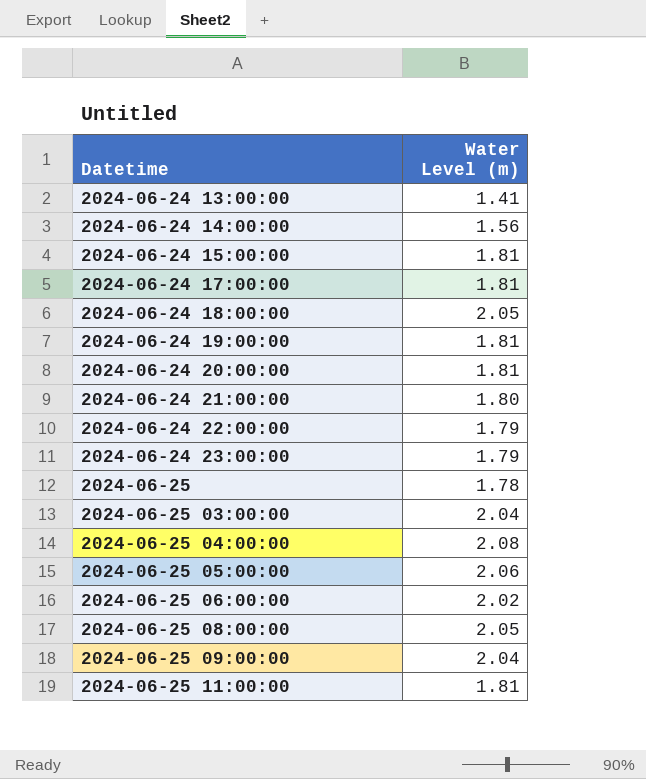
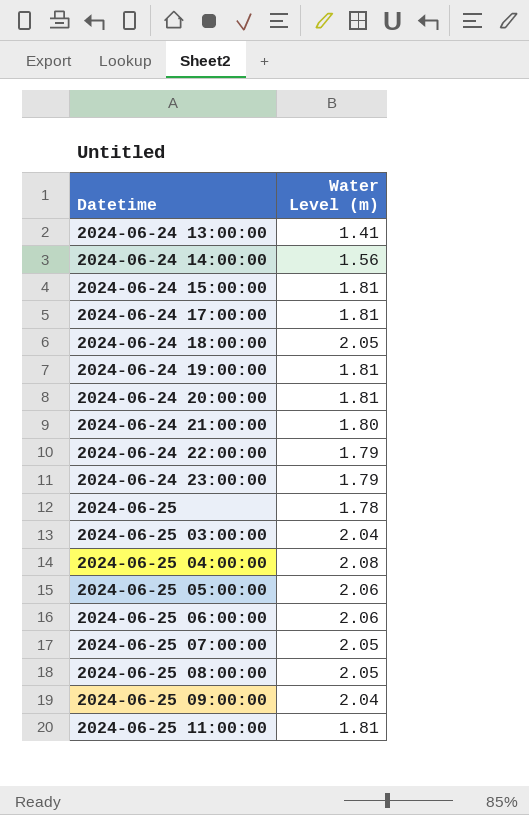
2024-06-25 06:00:00 | Water Level (m): 2.02 -> 2.06
row 2024-06-25 07:00:00: none -> 2.05

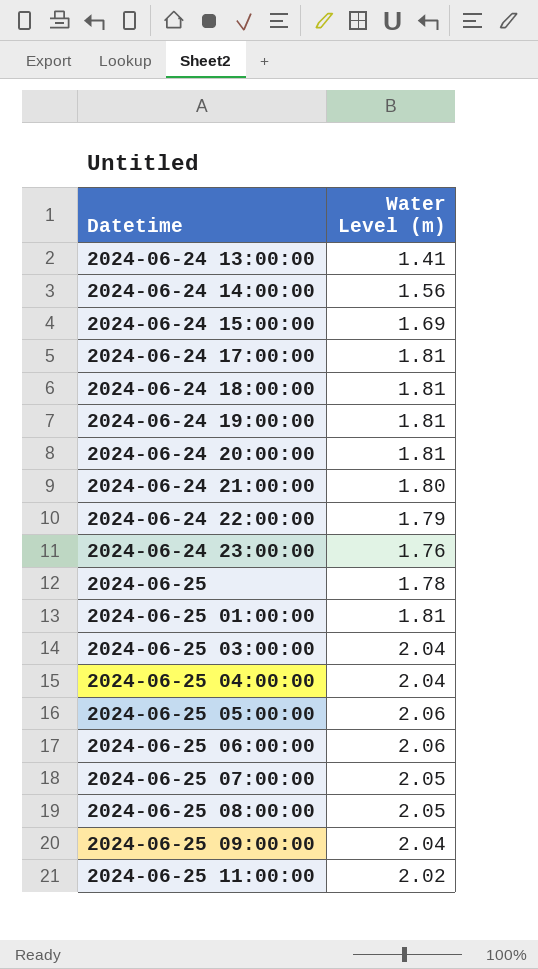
2024-06-24 15:00:00 | Water Level (m): 1.81 -> 1.69
2024-06-24 18:00:00 | Water Level (m): 2.05 -> 1.81
2024-06-24 23:00:00 | Water Level (m): 1.79 -> 1.76
row 2024-06-25 01:00:00: none -> 1.81
2024-06-25 04:00:00 | Water Level (m): 2.08 -> 2.04
2024-06-25 11:00:00 | Water Level (m): 1.81 -> 2.02

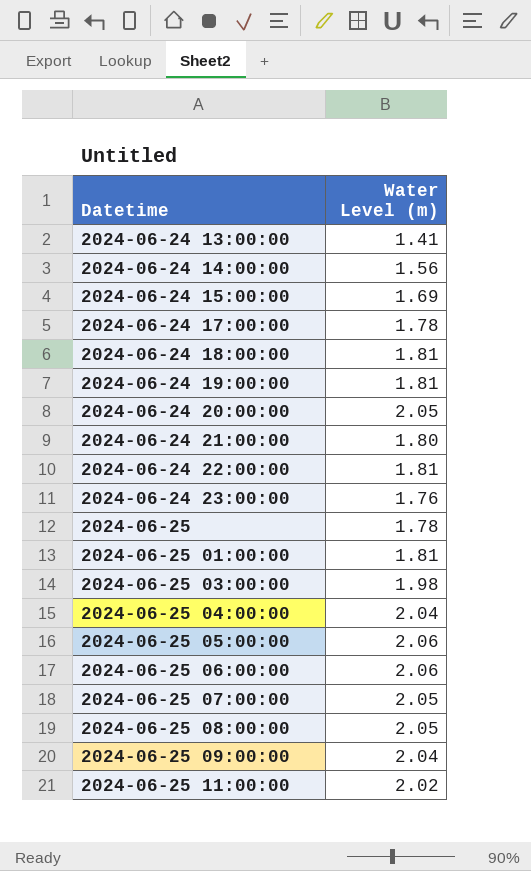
2024-06-24 17:00:00 | Water Level (m): 1.81 -> 1.78
2024-06-24 20:00:00 | Water Level (m): 1.81 -> 2.05
2024-06-24 22:00:00 | Water Level (m): 1.79 -> 1.81
2024-06-25 03:00:00 | Water Level (m): 2.04 -> 1.98

